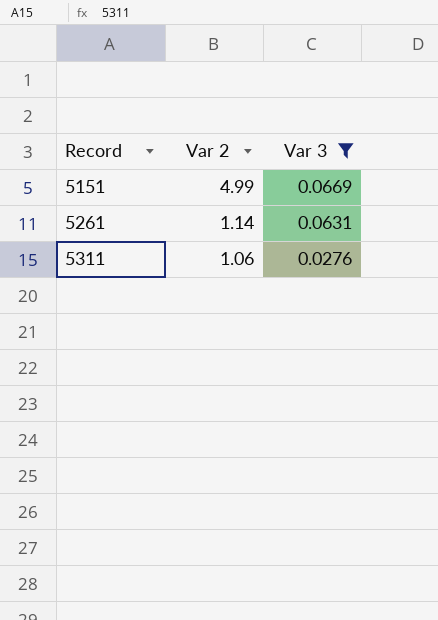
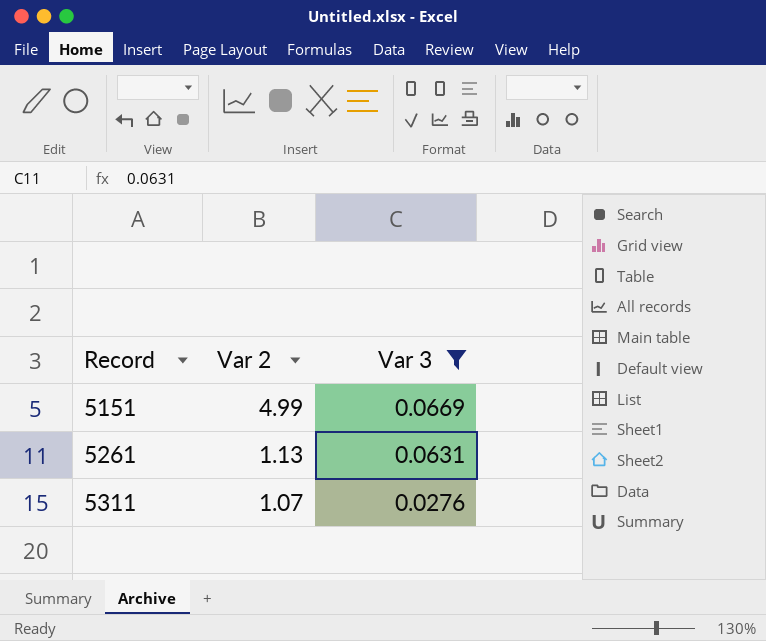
5261 | Var 2: 1.14 -> 1.13
5311 | Var 2: 1.06 -> 1.07

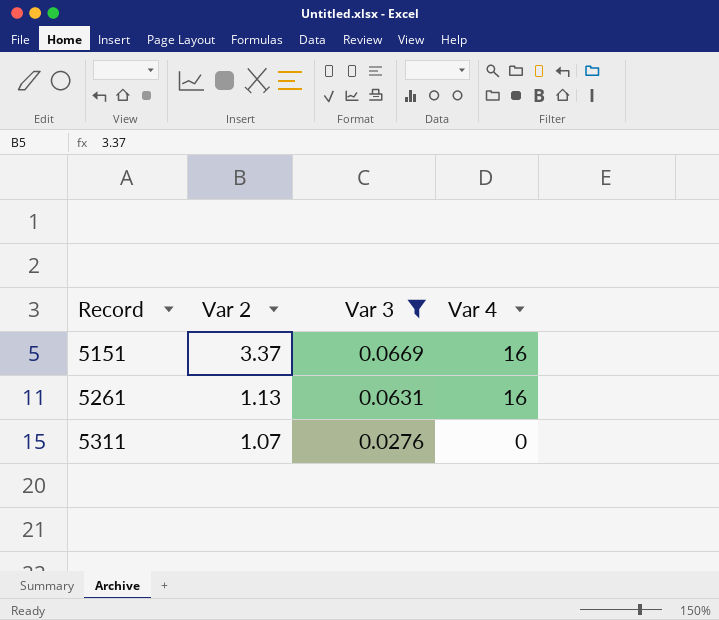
column Var 4 | position: none -> 4
5151 | Var 2: 4.99 -> 3.37

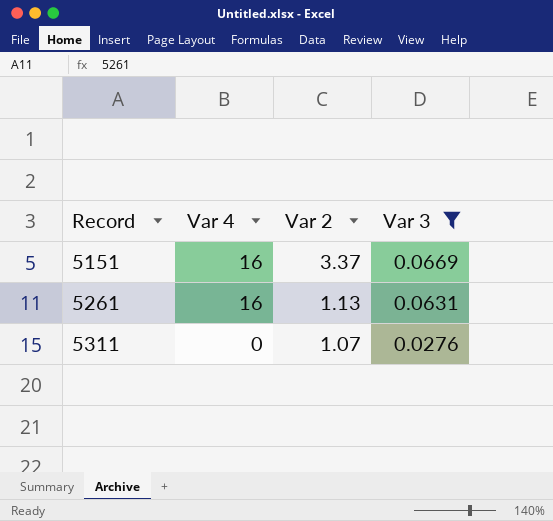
column Var 4 | position: 4 -> 2

